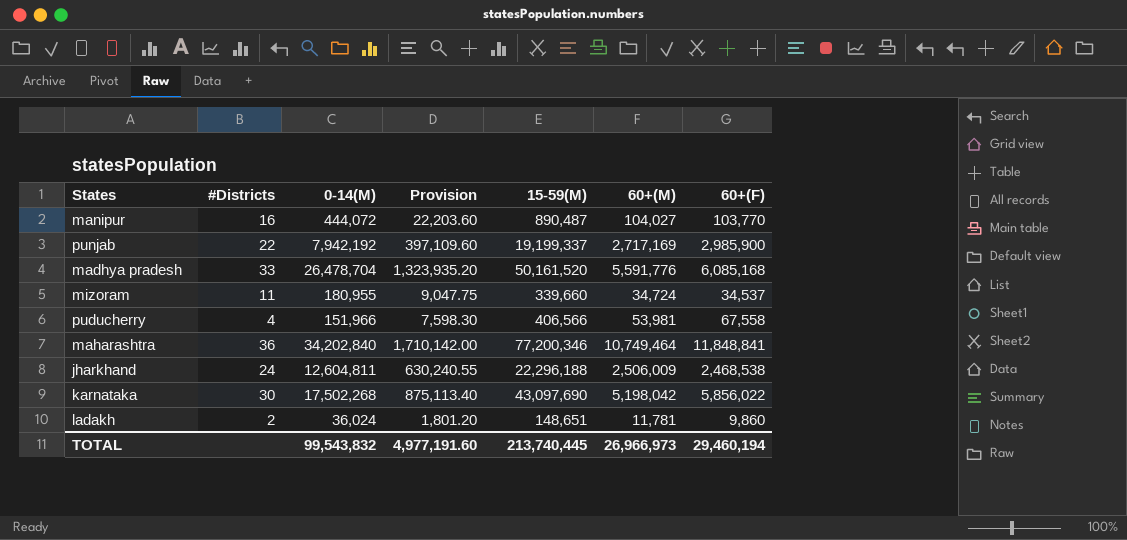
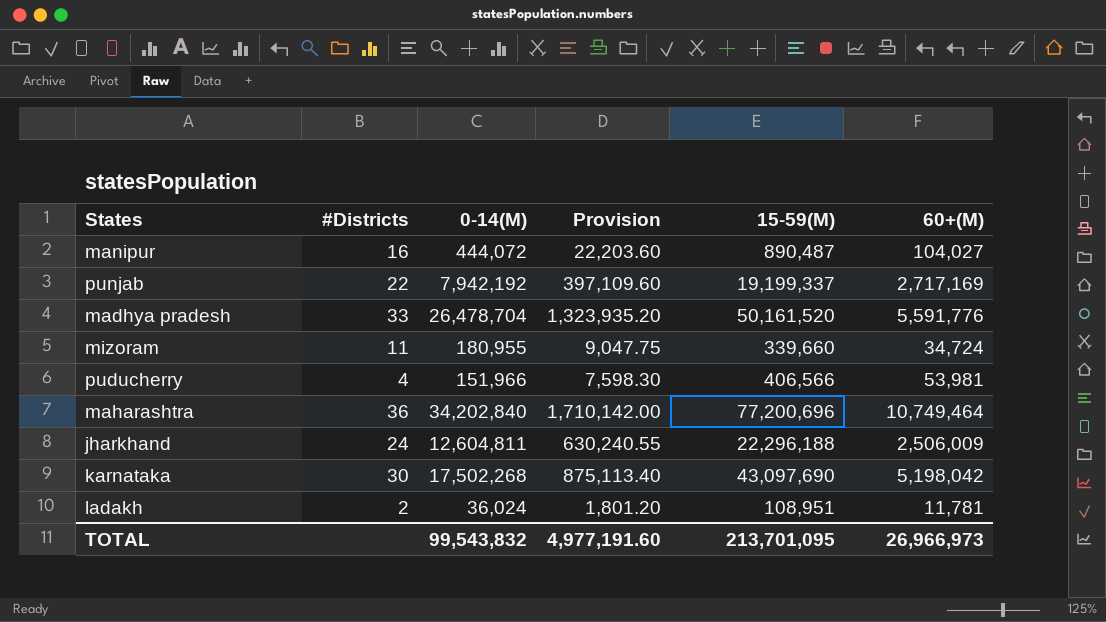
column 60+(F) | position: 7 -> none
maharashtra | 15-59(M): 77,200,346 -> 77,200,696
ladakh | 15-59(M): 148,651 -> 108,951
TOTAL | 15-59(M): 213,740,445 -> 213,701,095

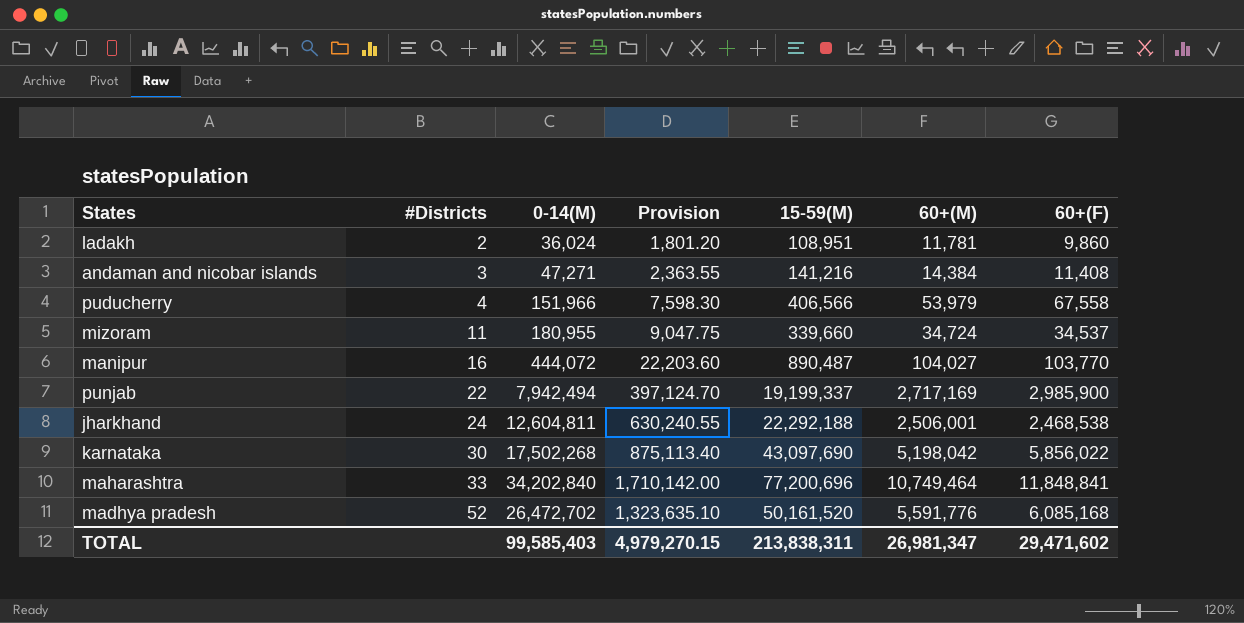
row order: none -> #Districts ascending
column 60+(F) | position: none -> 7
row andaman and nicobar islands: none -> 3 | 47,271 | 2,363.55 | 141,216 | 14,384 | 11,408
puducherry | 60+(M): 53,981 -> 53,979
punjab | 0-14(M): 7,942,192 -> 7,942,494
punjab | Provision: 397,109.60 -> 397,124.70
jharkhand | 15-59(M): 22,296,188 -> 22,292,188
jharkhand | 60+(M): 2,506,009 -> 2,506,001
maharashtra | #Districts: 36 -> 33
madhya pradesh | #Districts: 33 -> 52
madhya pradesh | 0-14(M): 26,478,704 -> 26,472,702
madhya pradesh | Provision: 1,323,935.20 -> 1,323,635.10
TOTAL | 0-14(M): 99,543,832 -> 99,585,403
TOTAL | Provision: 4,977,191.60 -> 4,979,270.15
TOTAL | 15-59(M): 213,701,095 -> 213,838,311
TOTAL | 60+(M): 26,966,973 -> 26,981,347

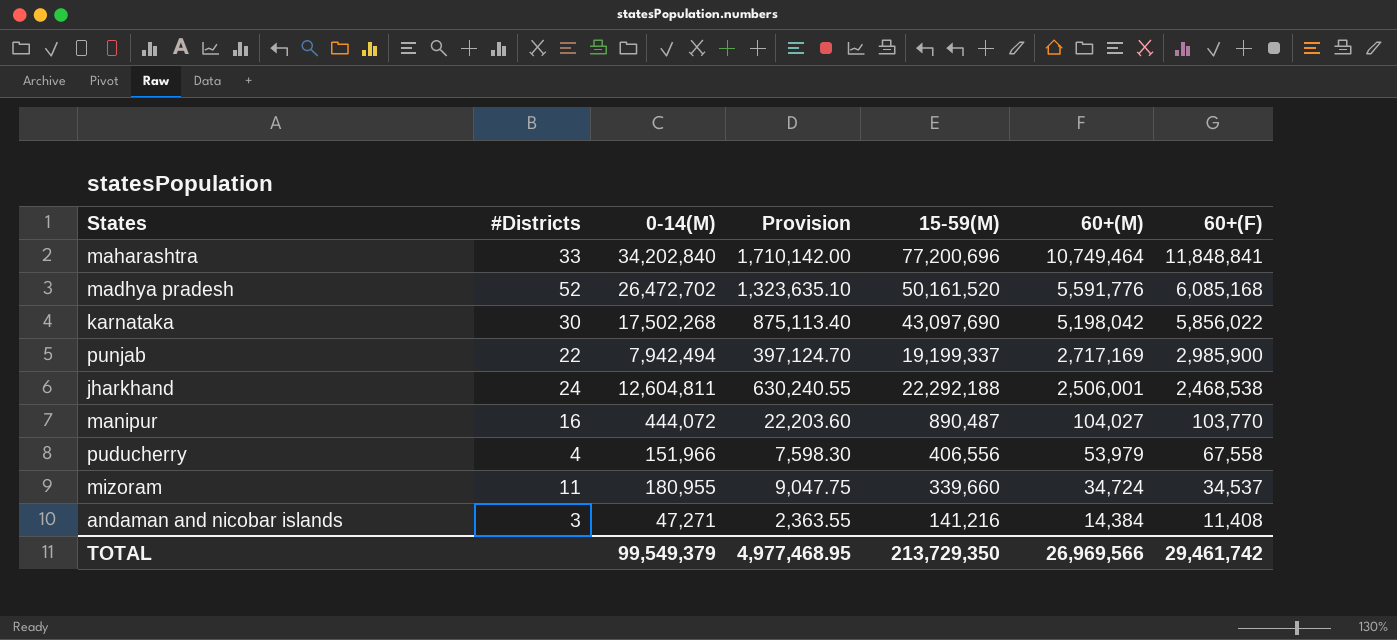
row order: #Districts ascending -> 60+(M) descending
row ladakh: 2 | 36,024 | 1,801.20 | 108,951 | 11,781 | 9,860 -> none
puducherry | 15-59(M): 406,566 -> 406,556
TOTAL | 0-14(M): 99,585,403 -> 99,549,379
TOTAL | Provision: 4,979,270.15 -> 4,977,468.95
TOTAL | 15-59(M): 213,838,311 -> 213,729,350
TOTAL | 60+(M): 26,981,347 -> 26,969,566
TOTAL | 60+(F): 29,471,602 -> 29,461,742

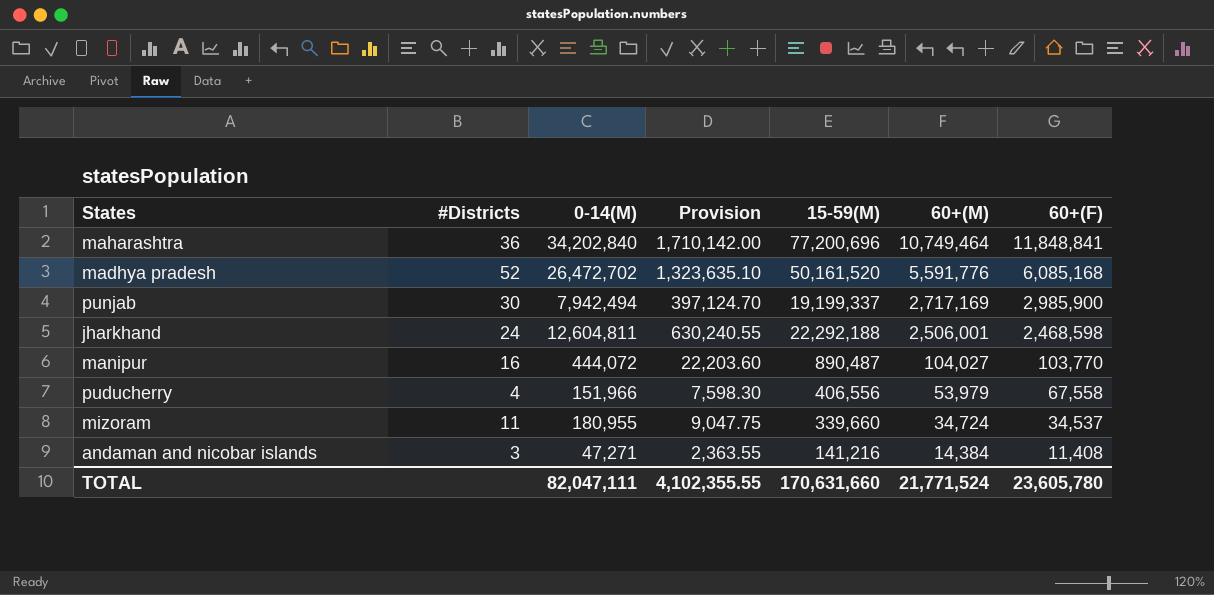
row karnataka: 30 | 17,502,268 | 875,113.40 | 43,097,690 | 5,198,042 | 5,856,022 -> none
maharashtra | #Districts: 33 -> 36
punjab | #Districts: 22 -> 30
jharkhand | 60+(F): 2,468,538 -> 2,468,598
TOTAL | 0-14(M): 99,549,379 -> 82,047,111
TOTAL | Provision: 4,977,468.95 -> 4,102,355.55
TOTAL | 15-59(M): 213,729,350 -> 170,631,660
TOTAL | 60+(M): 26,969,566 -> 21,771,524
TOTAL | 60+(F): 29,461,742 -> 23,605,780

